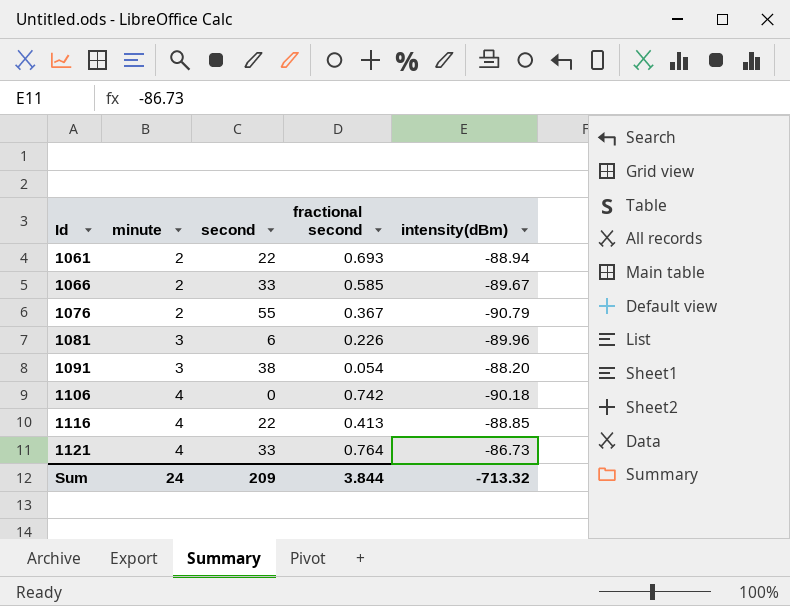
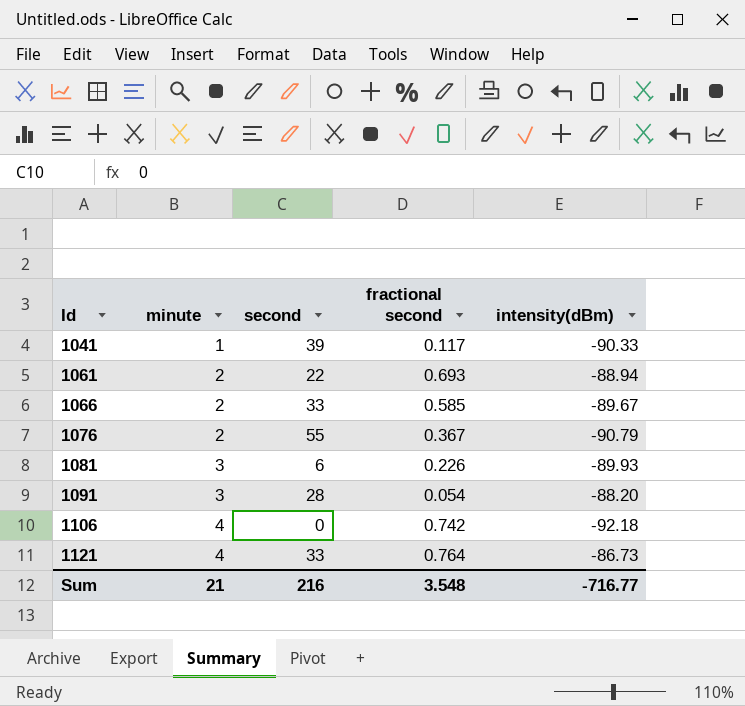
row 1116: 4 | 22 | 0.413 | -88.85 -> none
row 1041: none -> 1 | 39 | 0.117 | -90.33
1081 | intensity(dBm): -89.96 -> -89.93
1091 | second: 38 -> 28
1106 | intensity(dBm): -90.18 -> -92.18
Sum | minute: 24 -> 21
Sum | second: 209 -> 216
Sum | fractional second: 3.844 -> 3.548
Sum | intensity(dBm): -713.32 -> -716.77

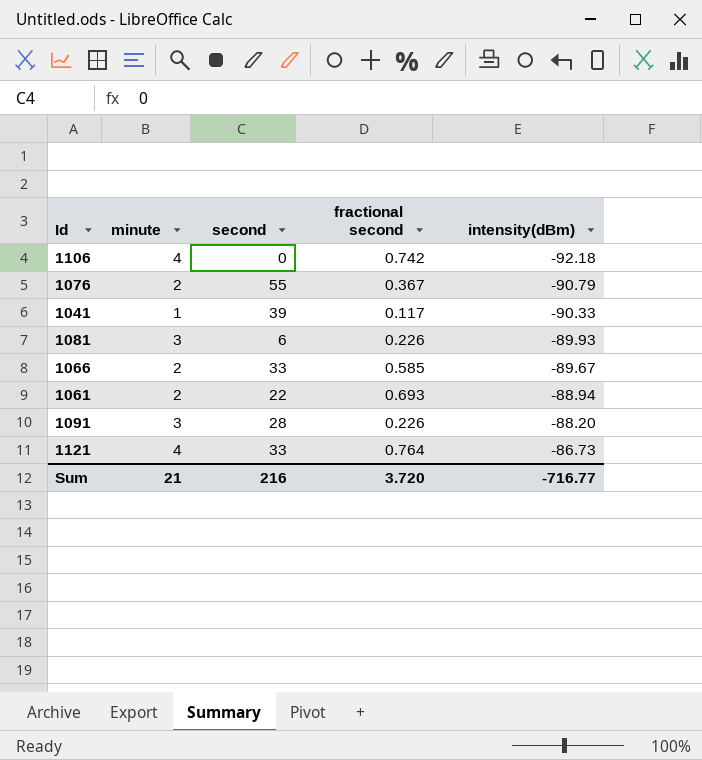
row order: Id ascending -> intensity(dBm) ascending
1091 | fractional second: 0.054 -> 0.226
Sum | fractional second: 3.548 -> 3.720

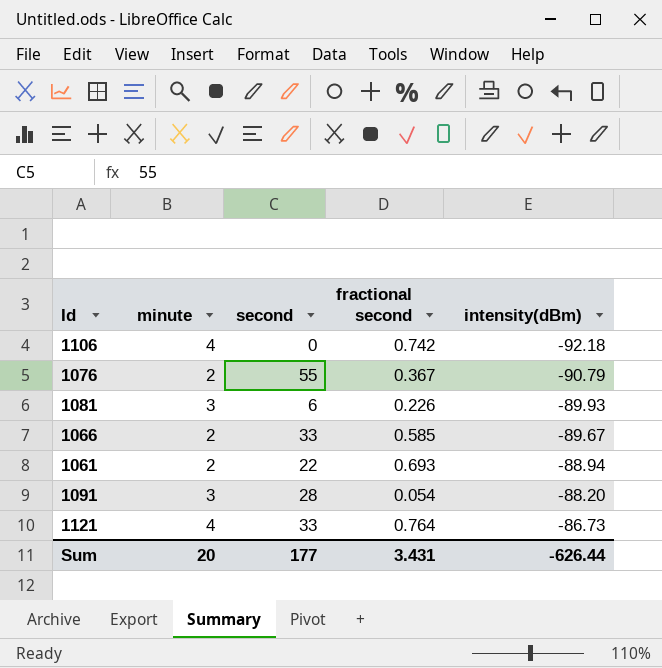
row 1041: 1 | 39 | 0.117 | -90.33 -> none
1091 | fractional second: 0.226 -> 0.054
Sum | minute: 21 -> 20
Sum | second: 216 -> 177
Sum | fractional second: 3.720 -> 3.431
Sum | intensity(dBm): -716.77 -> -626.44

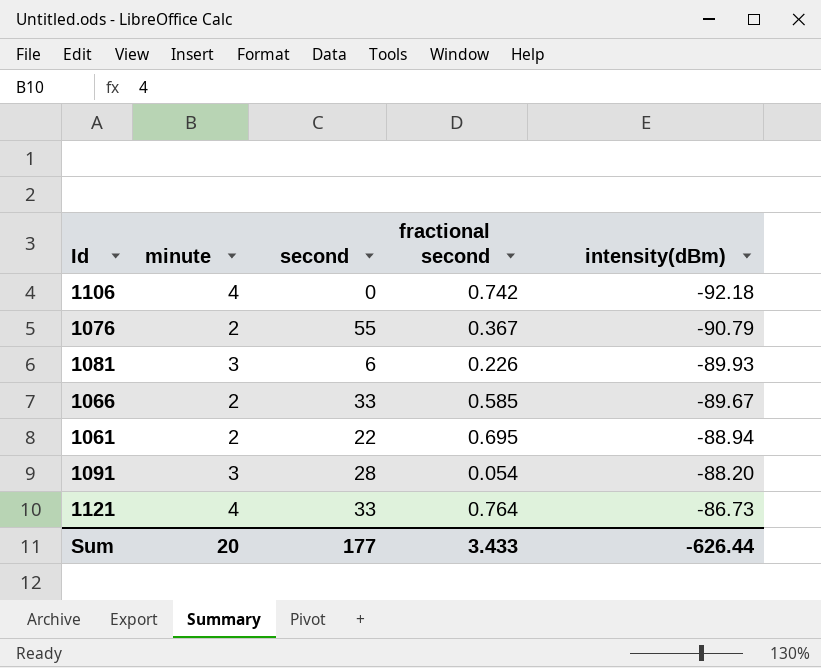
1061 | fractional second: 0.693 -> 0.695
Sum | fractional second: 3.431 -> 3.433

